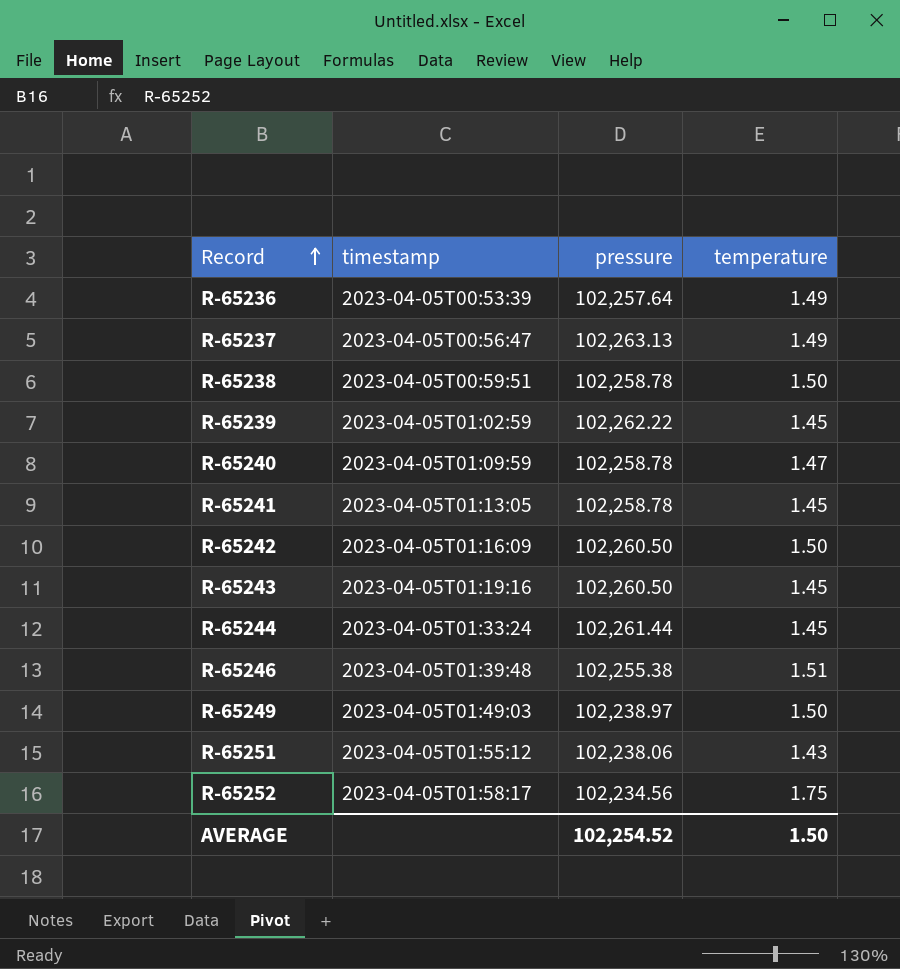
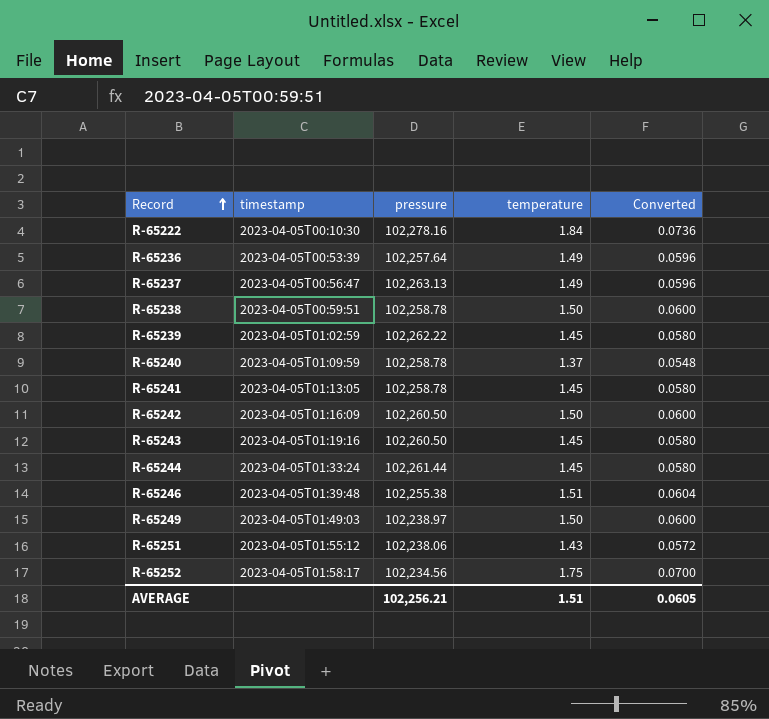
column Converted | formula: none -> [temperature] * 0.04
row R-65222: none -> 2023-04-05T00:10:30 | 102,278.16 | 1.84 | 0.0736
R-65240 | temperature: 1.47 -> 1.37
AVERAGE | pressure: 102,254.52 -> 102,256.21
AVERAGE | temperature: 1.50 -> 1.51

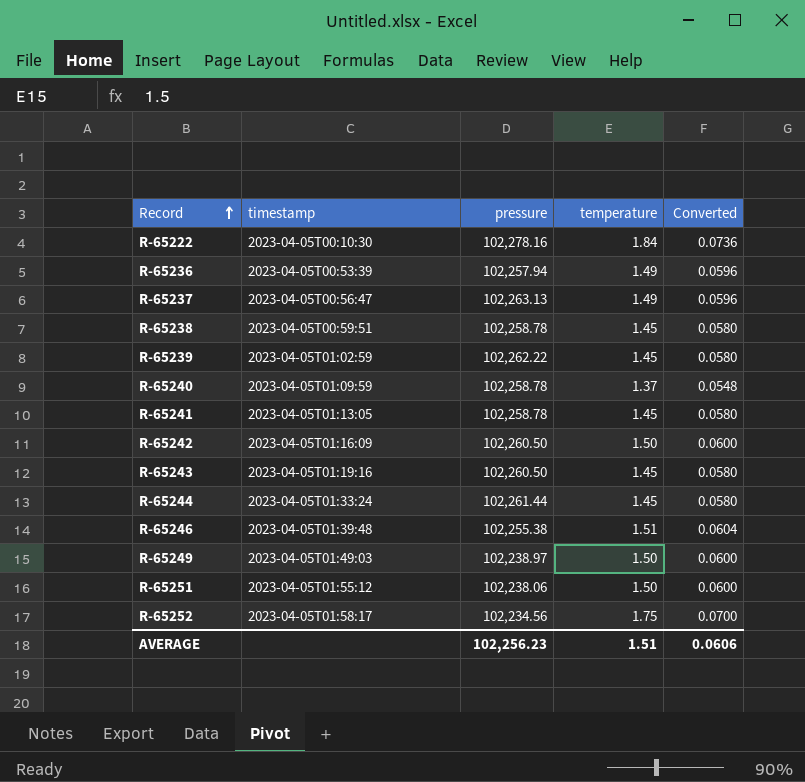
R-65236 | pressure: 102,257.64 -> 102,257.94
R-65238 | temperature: 1.50 -> 1.45
R-65238 | Converted: 0.0600 -> 0.0580
R-65251 | temperature: 1.43 -> 1.50
R-65251 | Converted: 0.0572 -> 0.0600
AVERAGE | pressure: 102,256.21 -> 102,256.23
AVERAGE | Converted: 0.0605 -> 0.0606

